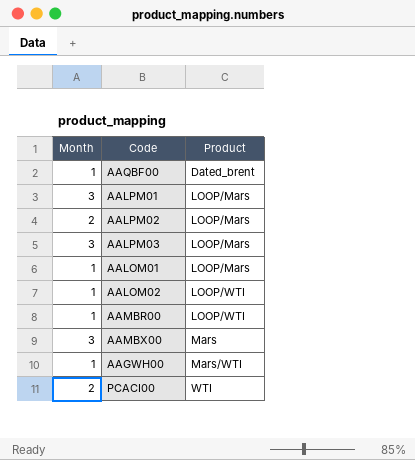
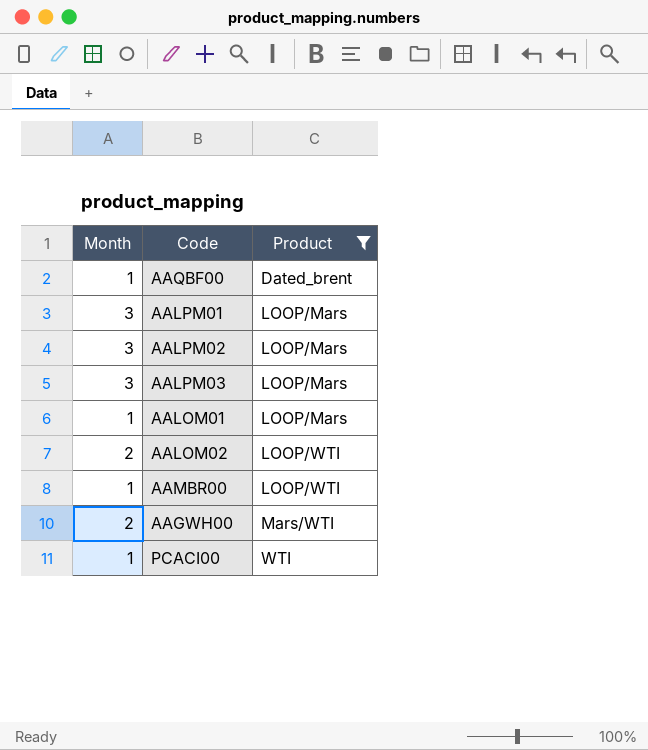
filter: none -> Product != Mars
AALPM02 | Month: 2 -> 3
AALOM02 | Month: 1 -> 2
AAGWH00 | Month: 1 -> 2
PCACI00 | Month: 2 -> 1

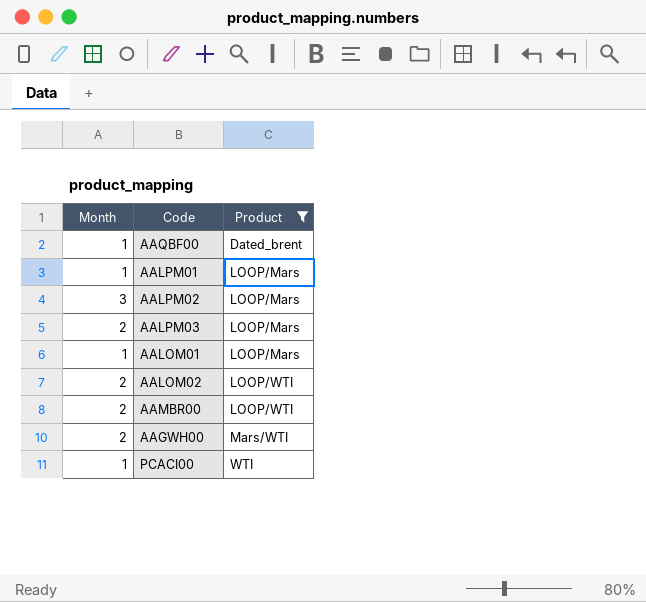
AALPM01 | Month: 3 -> 1
AALPM03 | Month: 3 -> 2
AAMBR00 | Month: 1 -> 2

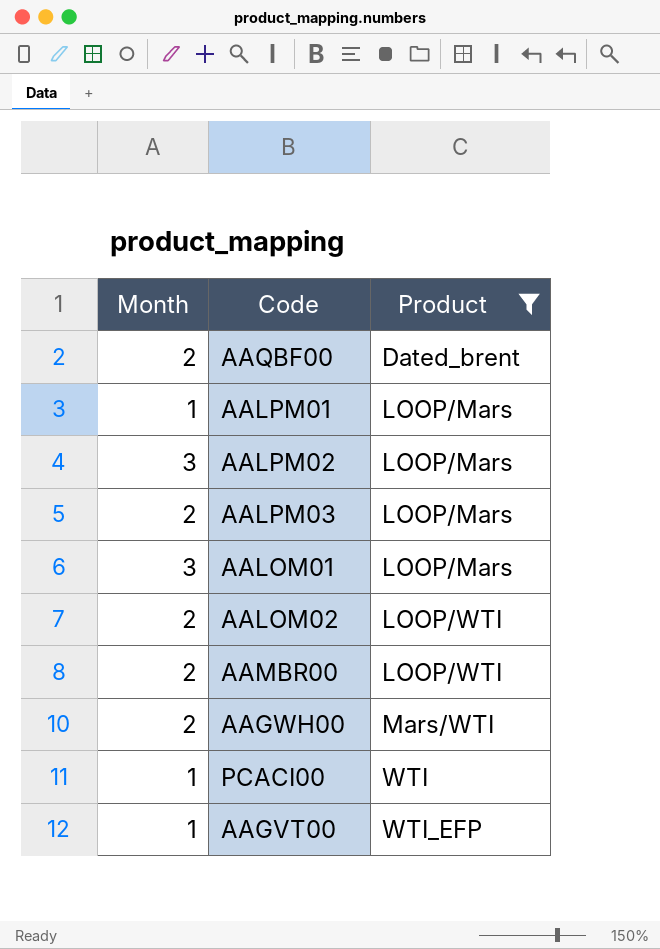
AAQBF00 | Month: 1 -> 2
AALOM01 | Month: 1 -> 3
row AAGVT00: none -> 1 | WTI_EFP

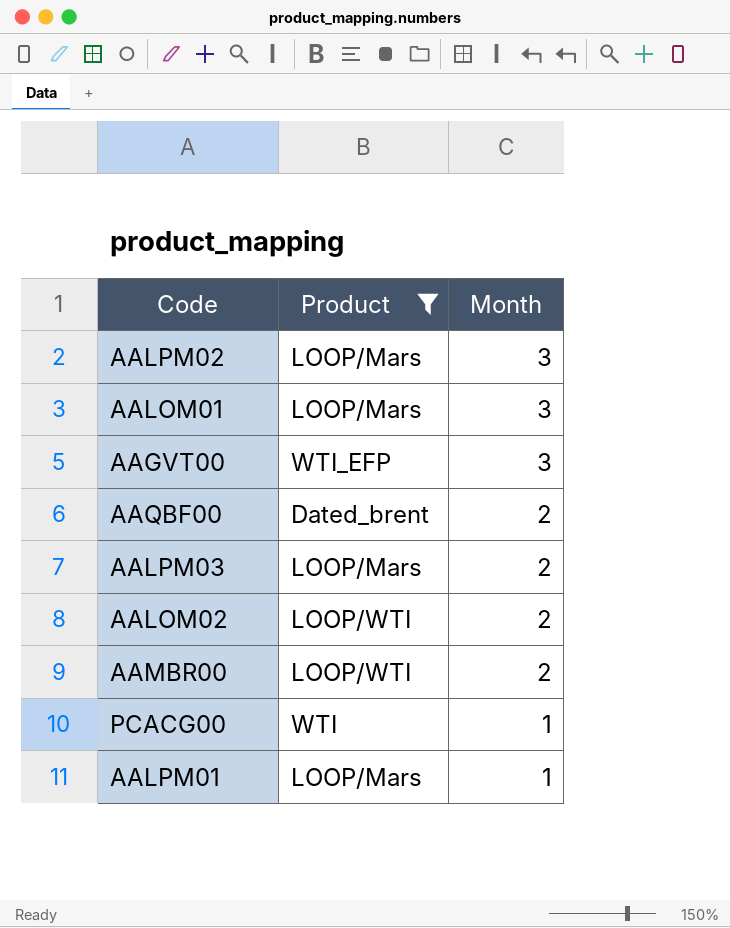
row order: Product ascending -> Month descending
column Month | position: 1 -> 3
row AAGWH00: 2 | Mars/WTI -> none
row PCACI00: 1 | WTI -> none
AAGVT00 | Month: 1 -> 3
row PCACG00: none -> WTI | 1

